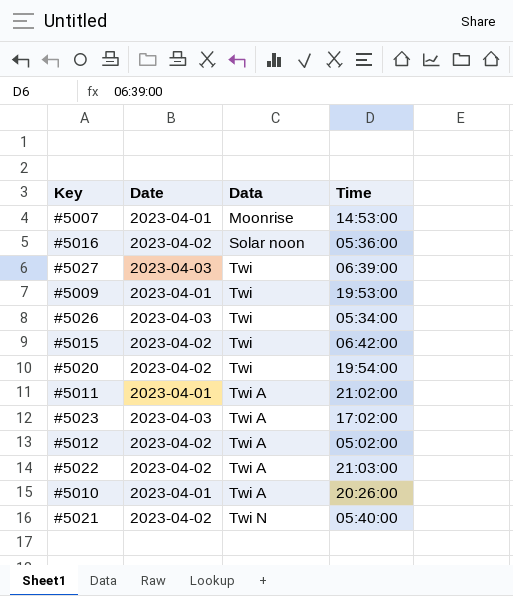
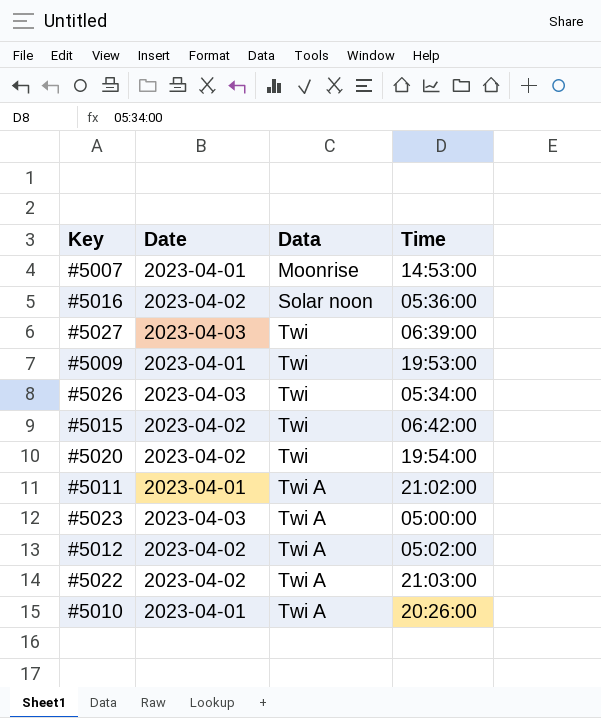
row #5021: 2023-04-02 | Twi N | 05:40:00 -> none
#5023 | Time: 17:02:00 -> 05:00:00

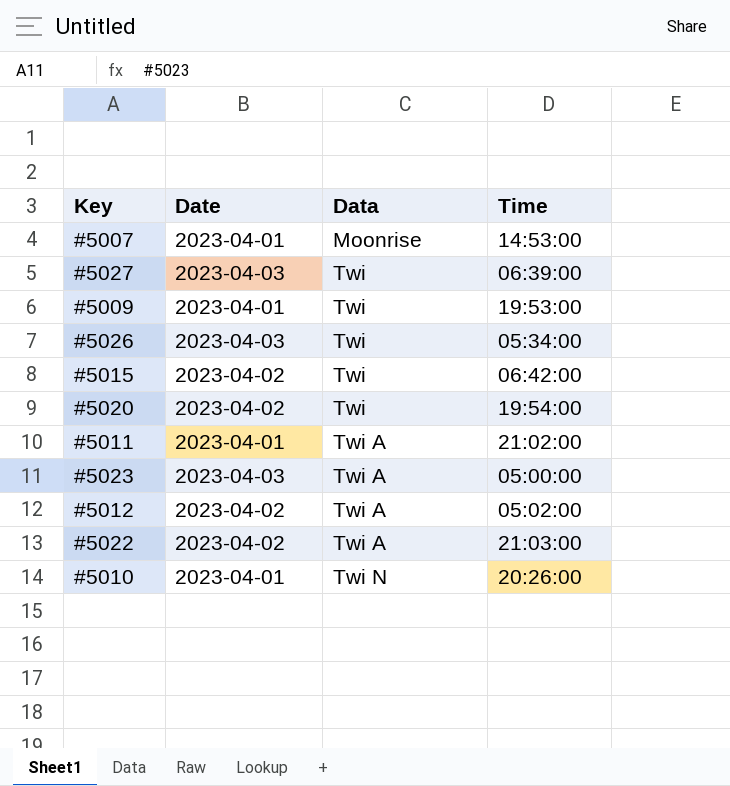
row #5016: 2023-04-02 | Solar noon | 05:36:00 -> none
#5010 | Data: Twi A -> Twi N

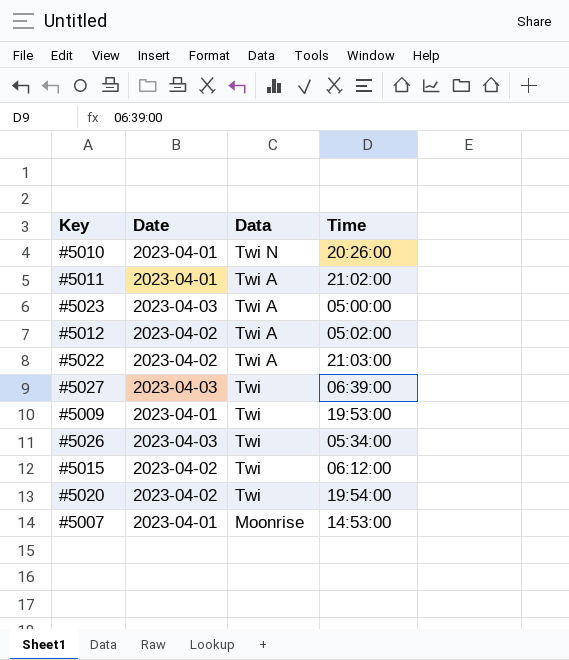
row order: Data ascending -> Data descending
#5015 | Time: 06:42:00 -> 06:12:00

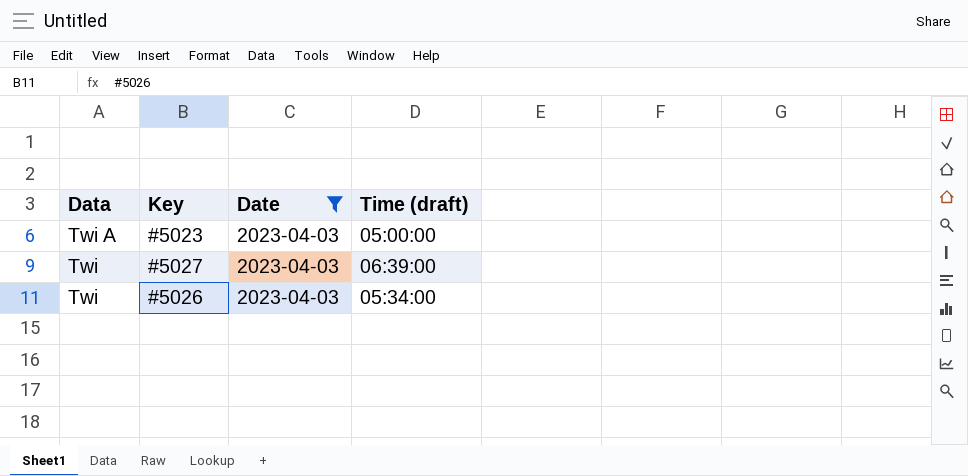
filter: none -> Date = 2023-04-03
column Data | position: 3 -> 1
column name: Time -> Time (draft)

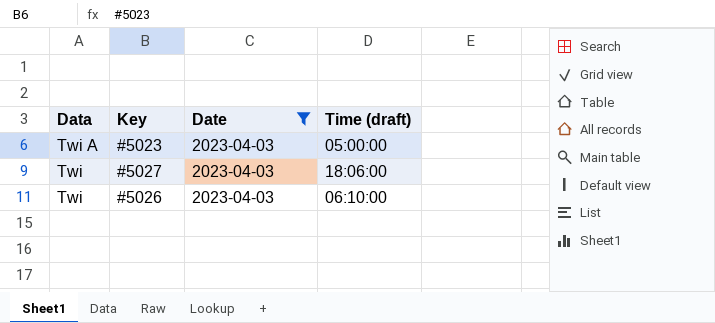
#5027 | Time (draft): 06:39:00 -> 18:06:00
#5026 | Time (draft): 05:34:00 -> 06:10:00

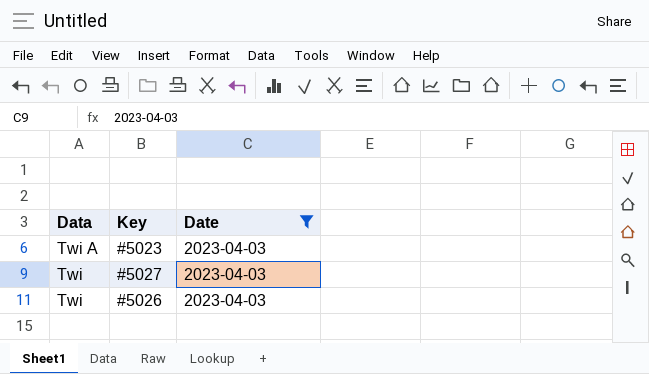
column Time (draft) | position: 4 -> none

